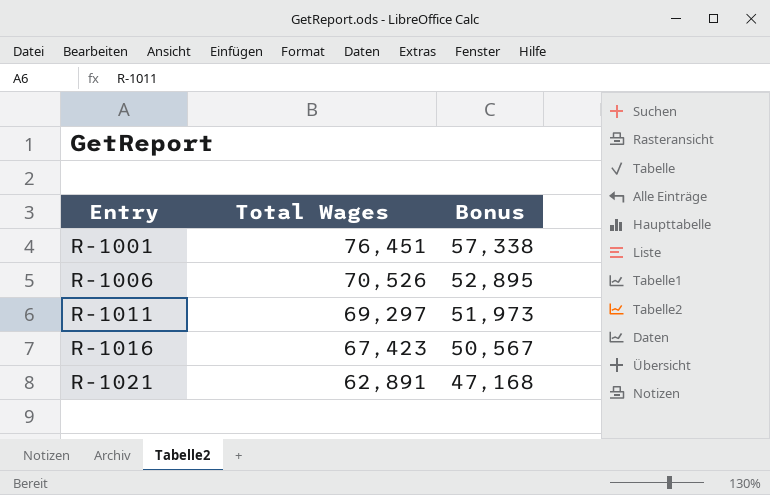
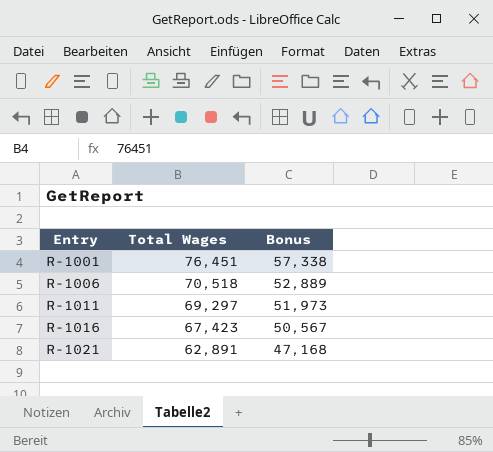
R-1006 | Total Wages: 70,526 -> 70,518
R-1006 | Bonus: 52,895 -> 52,889

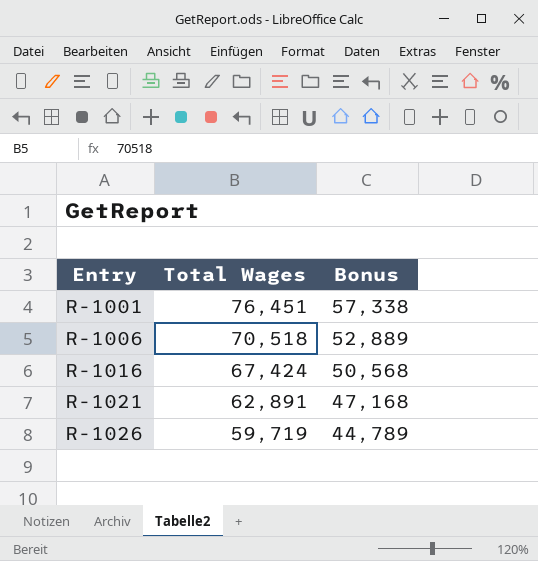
row R-1011: 69,297 | 51,973 -> none
R-1016 | Total Wages: 67,423 -> 67,424
R-1016 | Bonus: 50,567 -> 50,568
row R-1026: none -> 59,719 | 44,789

